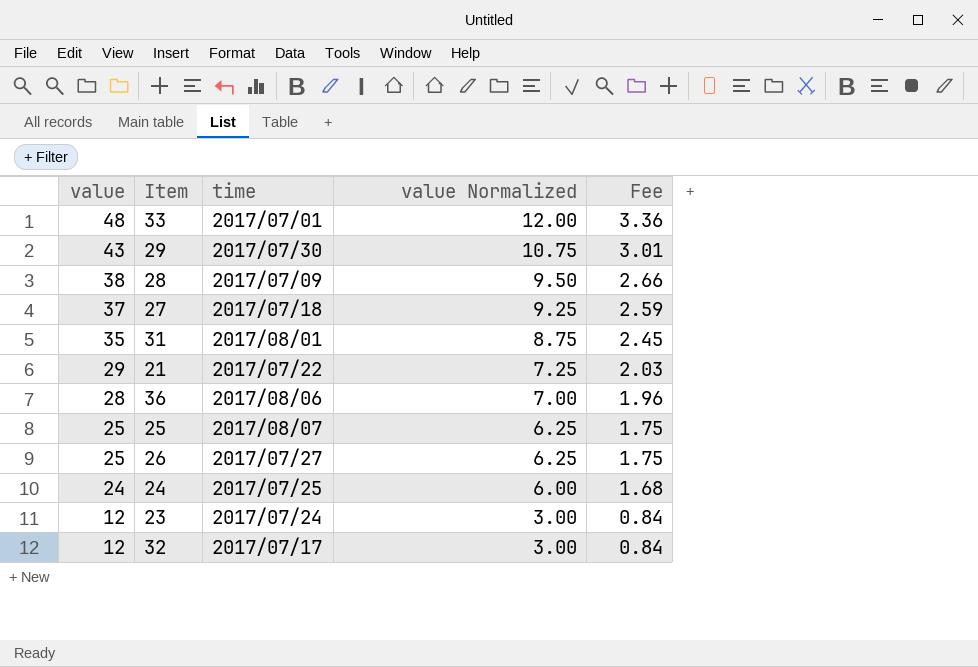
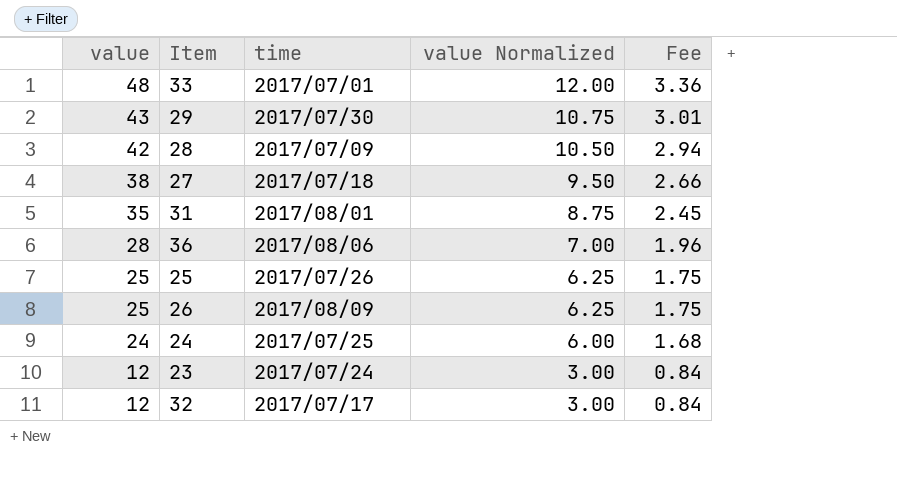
row 21: 29 | 2017/07/22 | 7.25 | 2.03 -> none
28 | value: 38 -> 42
28 | value Normalized: 9.50 -> 10.50
28 | Fee: 2.66 -> 2.94
27 | value: 37 -> 38
27 | value Normalized: 9.25 -> 9.50
27 | Fee: 2.59 -> 2.66
25 | time: 2017/08/07 -> 2017/07/26
26 | time: 2017/07/27 -> 2017/08/09

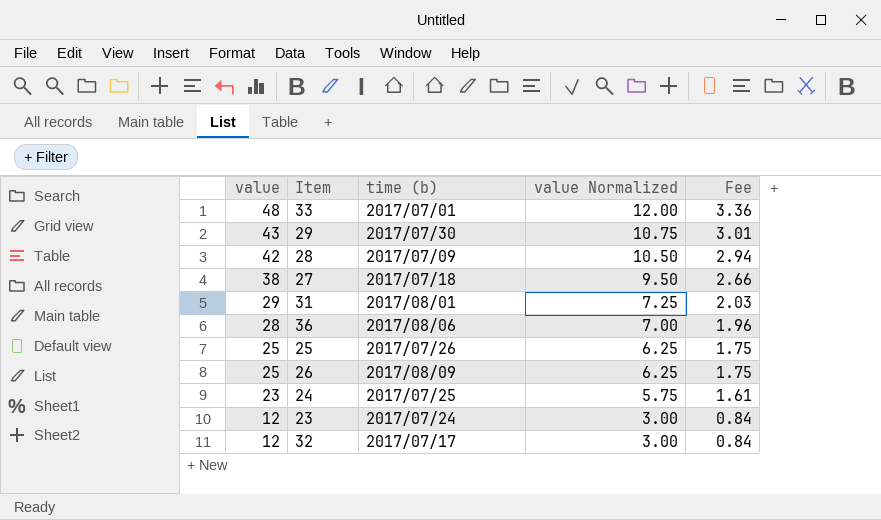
column name: time -> time (b)
31 | value: 35 -> 29
31 | value Normalized: 8.75 -> 7.25
31 | Fee: 2.45 -> 2.03
24 | value: 24 -> 23
24 | value Normalized: 6.00 -> 5.75
24 | Fee: 1.68 -> 1.61

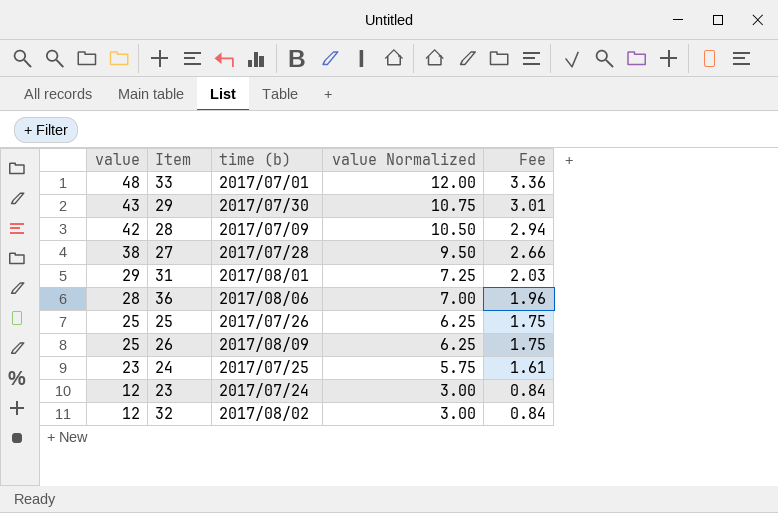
27 | time (b): 2017/07/18 -> 2017/07/28
32 | time (b): 2017/07/17 -> 2017/08/02

